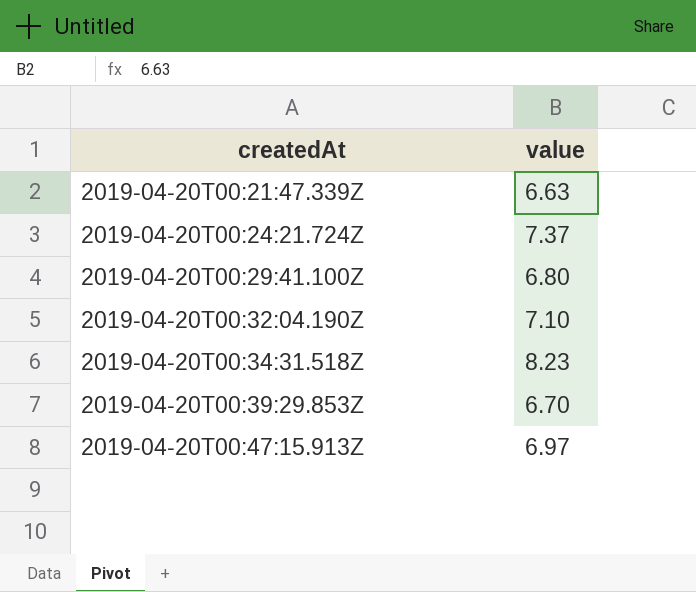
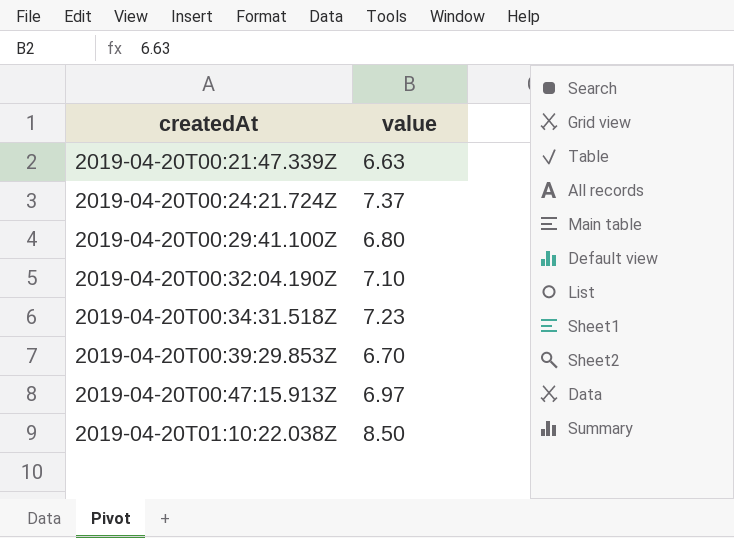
2019-04-20T00:34:31.518Z | value: 8.23 -> 7.23
row 2019-04-20T01:10:22.038Z: none -> 8.50

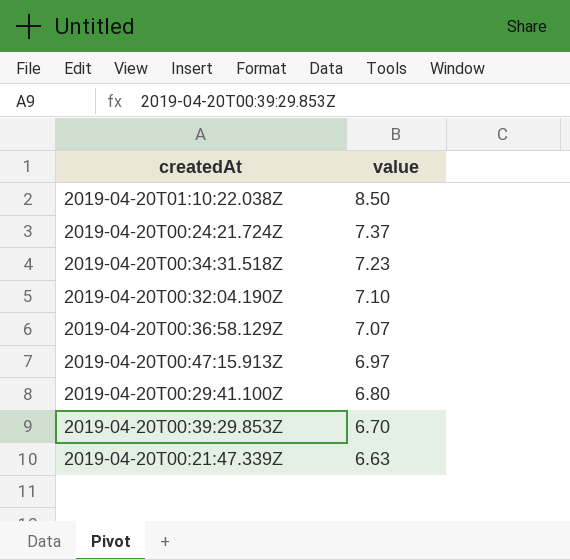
row order: createdAt ascending -> value descending
row 2019-04-20T00:36:58.129Z: none -> 7.07

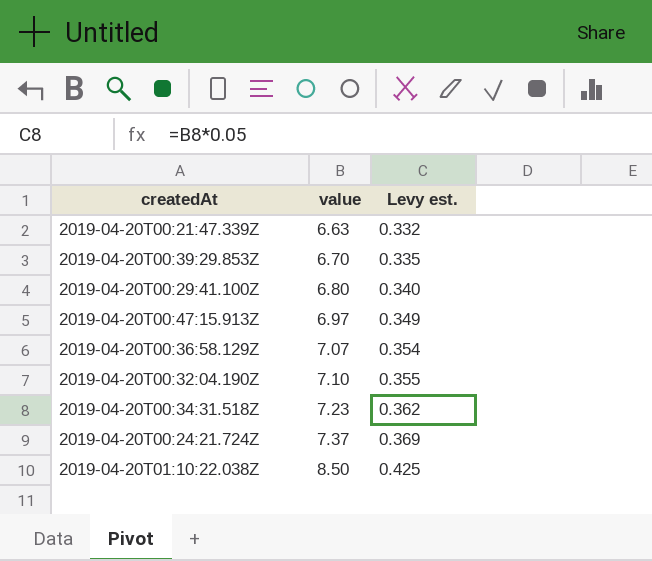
row order: value descending -> value ascending
column Levy est. | formula: none -> [value] * 0.05

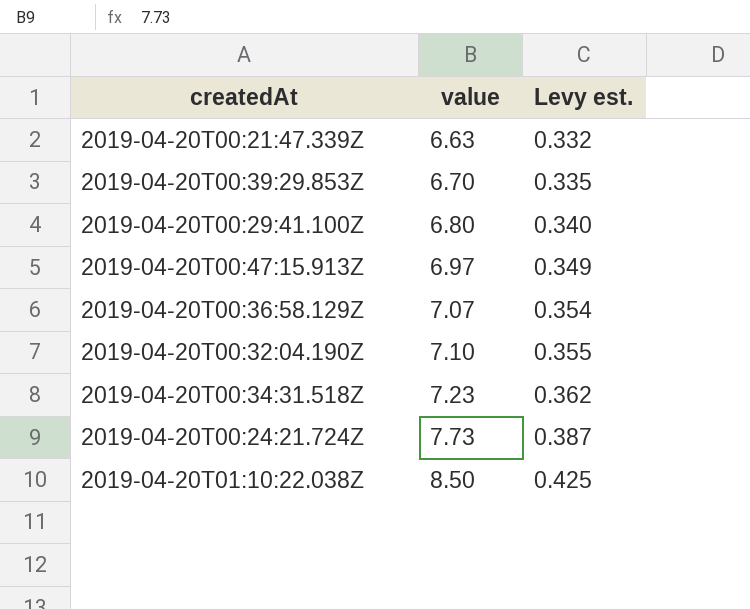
2019-04-20T00:24:21.724Z | value: 7.37 -> 7.73
2019-04-20T00:24:21.724Z | Levy est.: 0.369 -> 0.387

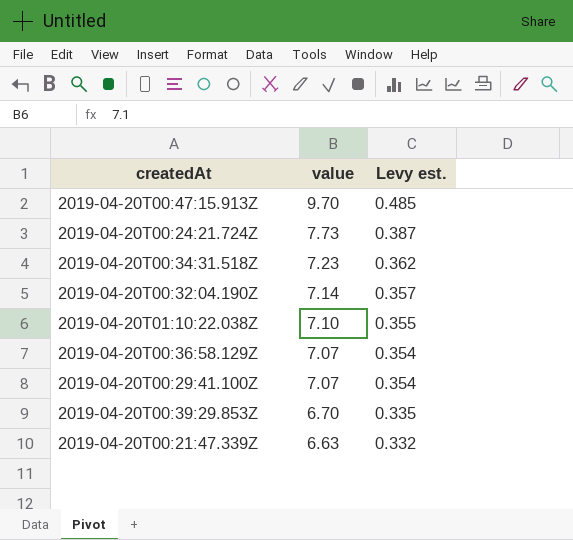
row order: value ascending -> value descending
2019-04-20T00:47:15.913Z | value: 6.97 -> 9.70
2019-04-20T00:47:15.913Z | Levy est.: 0.349 -> 0.485
2019-04-20T00:32:04.190Z | value: 7.10 -> 7.14
2019-04-20T00:32:04.190Z | Levy est.: 0.355 -> 0.357
2019-04-20T01:10:22.038Z | value: 8.50 -> 7.10
2019-04-20T01:10:22.038Z | Levy est.: 0.425 -> 0.355
2019-04-20T00:29:41.100Z | value: 6.80 -> 7.07
2019-04-20T00:29:41.100Z | Levy est.: 0.340 -> 0.354

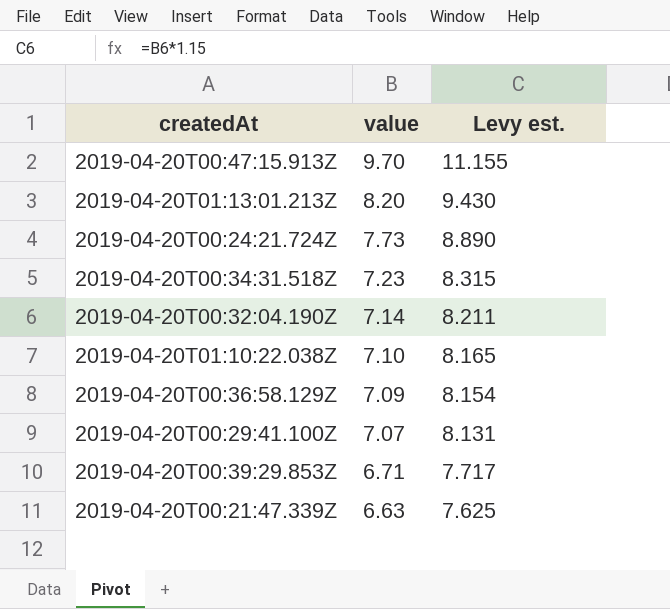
column Levy est. | formula: [value] * 0.05 -> [value] * 1.15
row 2019-04-20T01:13:01.213Z: none -> 8.20 | 9.430
2019-04-20T00:36:58.129Z | value: 7.07 -> 7.09
2019-04-20T00:39:29.853Z | value: 6.70 -> 6.71

